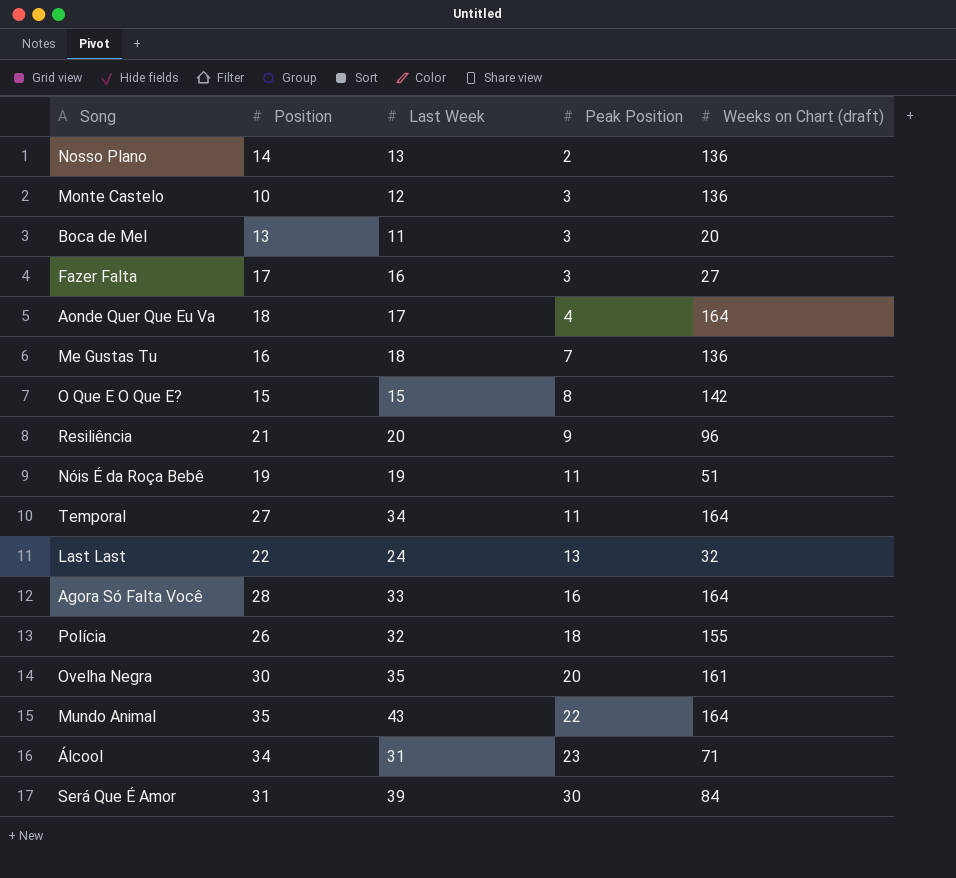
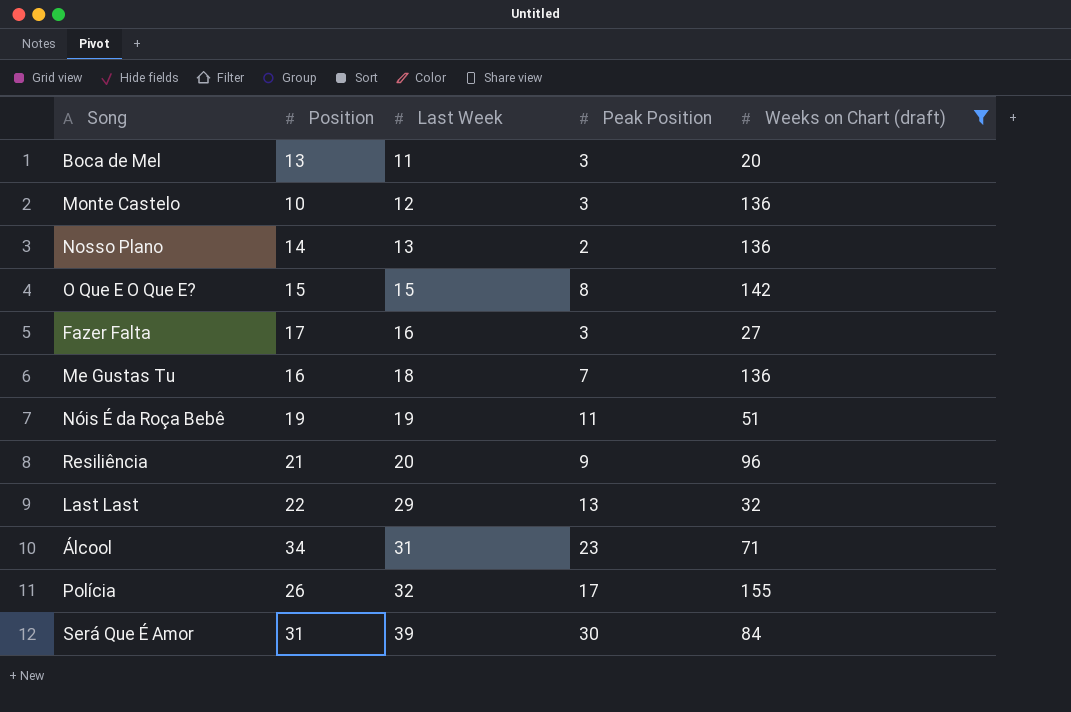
filter: none -> Weeks on Chart (draft) <= 155
row order: Peak Position ascending -> Last Week ascending
Last Last | Last Week: 24 -> 29
Polícia | Peak Position: 18 -> 17

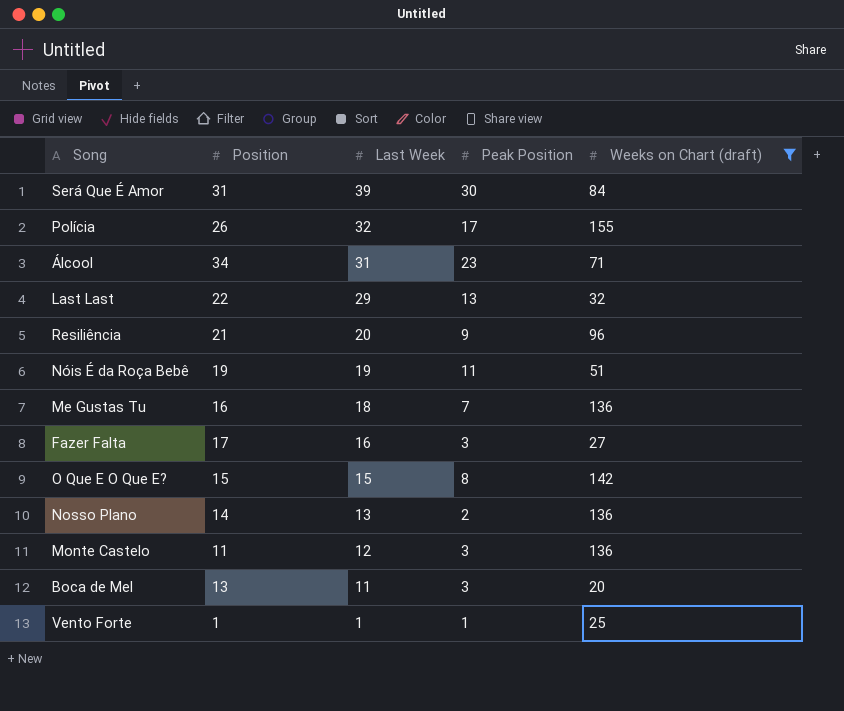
row order: Last Week ascending -> Last Week descending
Monte Castelo | Position: 10 -> 11
row Vento Forte: none -> 1 | 1 | 1 | 25

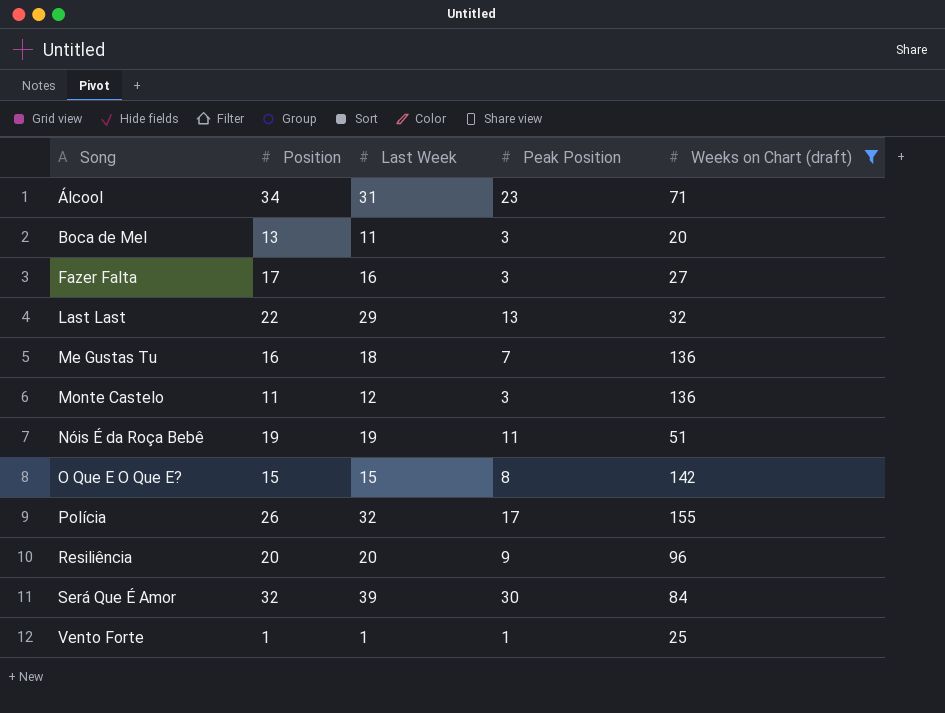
row order: Last Week descending -> Song ascending
row Nosso Plano: 14 | 13 | 2 | 136 -> none
Resiliência | Position: 21 -> 20
Será Que É Amor | Position: 31 -> 32

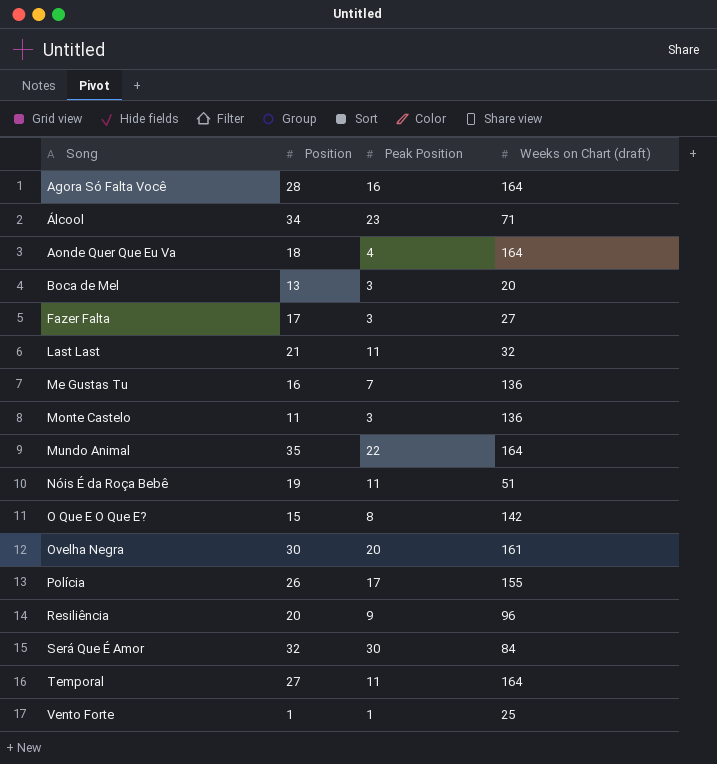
filter: Weeks on Chart (draft) <= 155 -> none
column Last Week | position: 3 -> none
Last Last | Position: 22 -> 21
Last Last | Peak Position: 13 -> 11

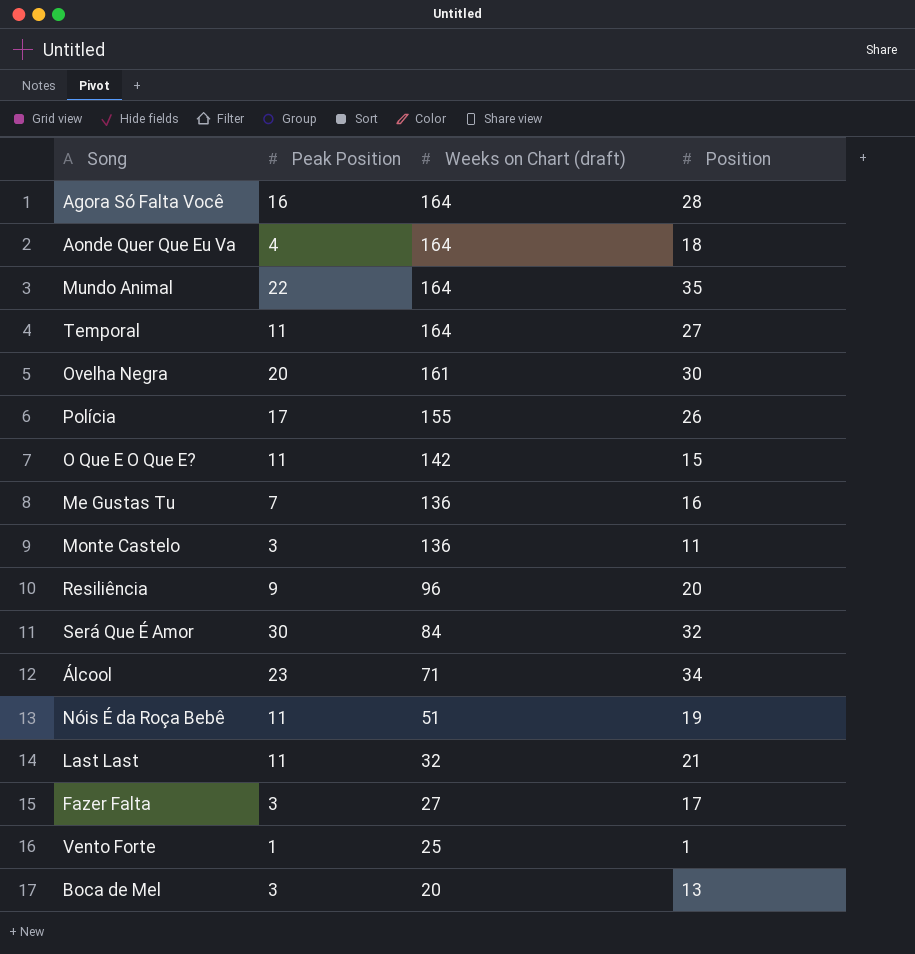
row order: Song ascending -> Weeks on Chart (draft) descending
column Position | position: 2 -> 4
O Que E O Que E? | Peak Position: 8 -> 11

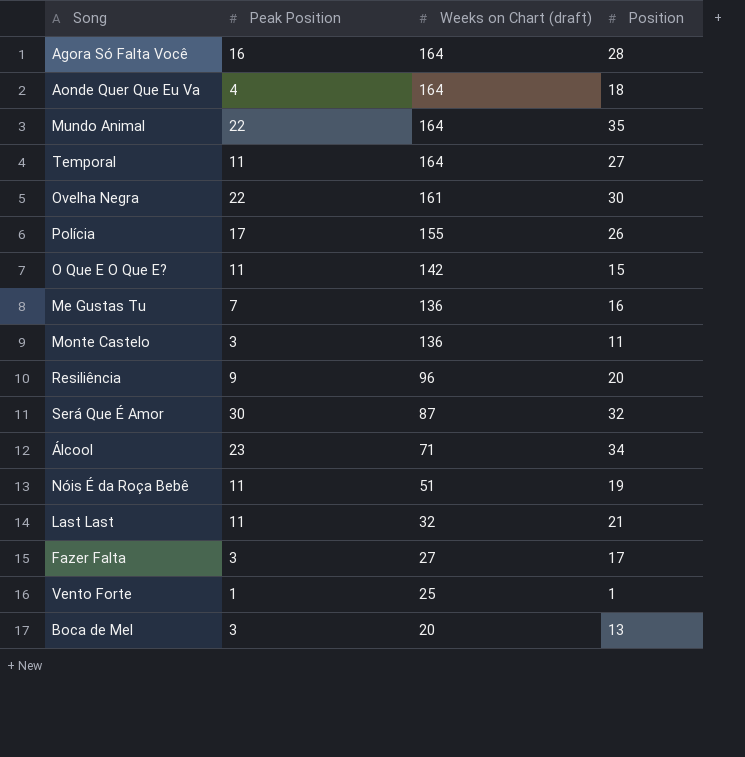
Ovelha Negra | Peak Position: 20 -> 22
Será Que É Amor | Weeks on Chart (draft): 84 -> 87

